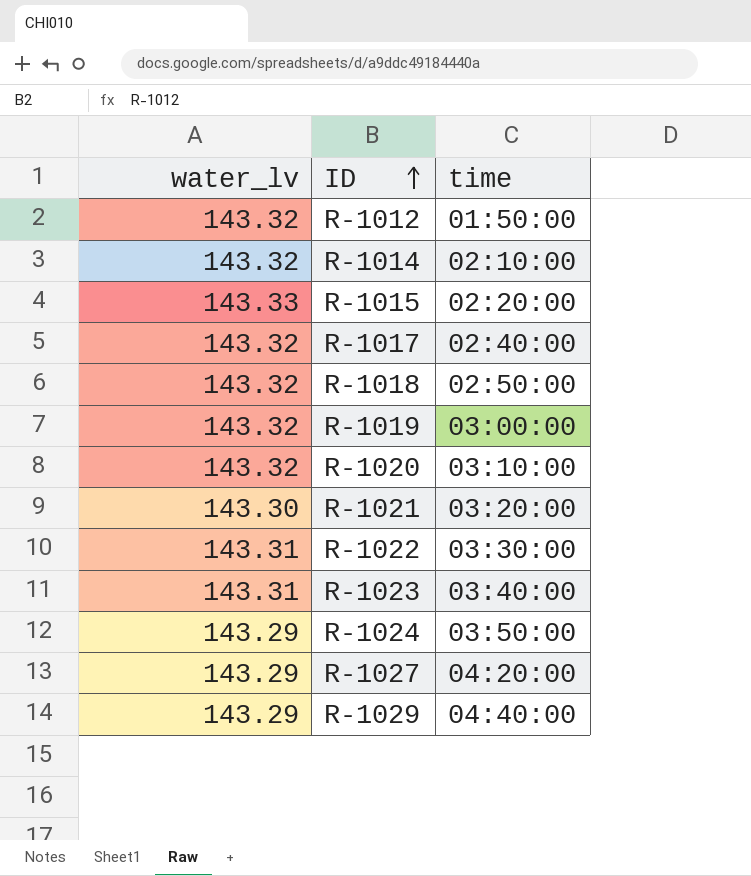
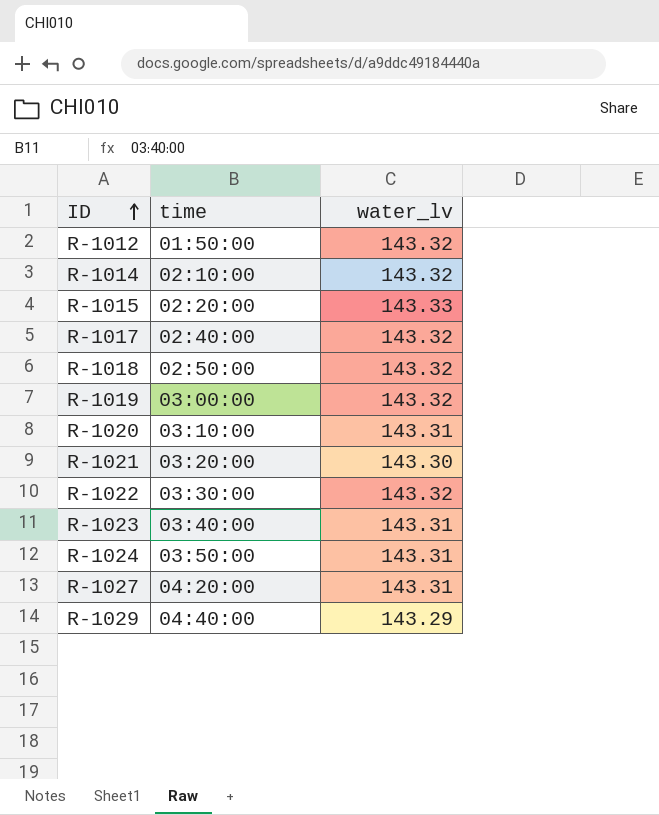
column water_lv | position: 1 -> 3
R-1020 | water_lv: 143.32 -> 143.31
R-1022 | water_lv: 143.31 -> 143.32
R-1024 | water_lv: 143.29 -> 143.31
R-1027 | water_lv: 143.29 -> 143.31

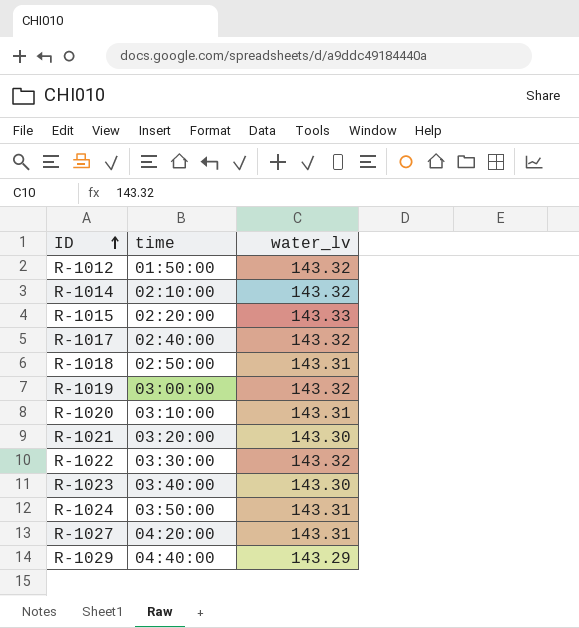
R-1018 | water_lv: 143.32 -> 143.31
R-1023 | water_lv: 143.31 -> 143.30

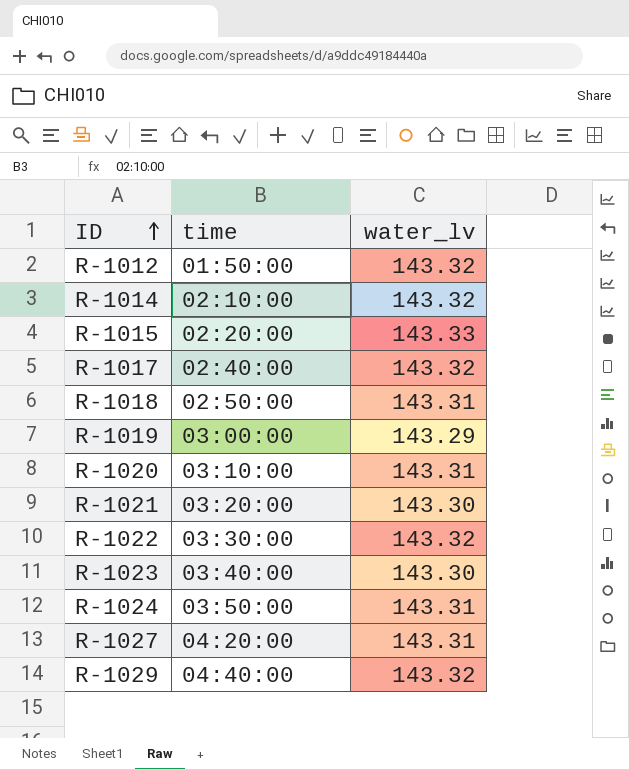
R-1019 | water_lv: 143.32 -> 143.29
R-1029 | water_lv: 143.29 -> 143.32

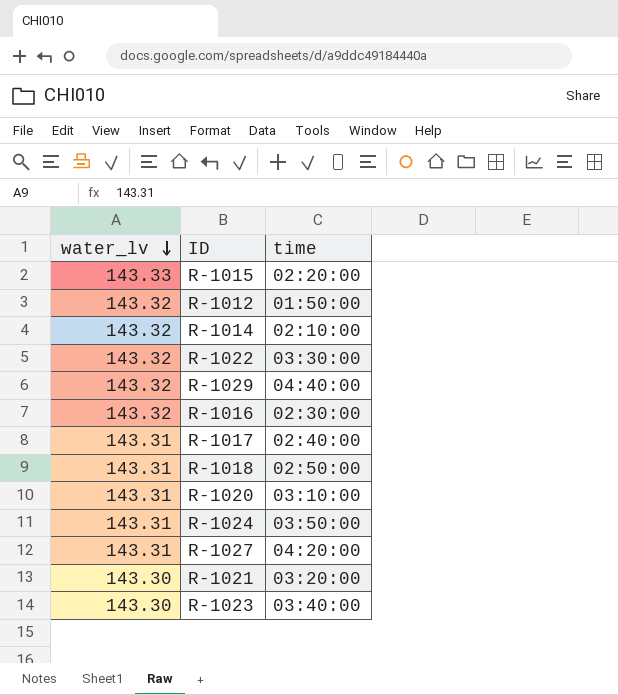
row order: ID ascending -> water_lv descending
column water_lv | position: 3 -> 1
row R-1019: 03:00:00 | 143.29 -> none
row R-1016: none -> 143.32 | 02:30:00
R-1017 | water_lv: 143.32 -> 143.31

